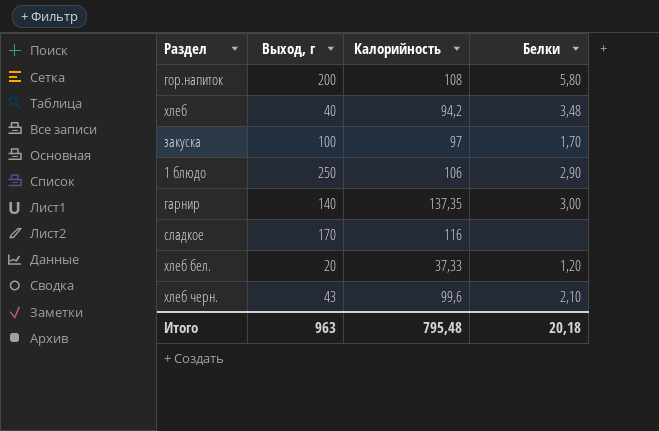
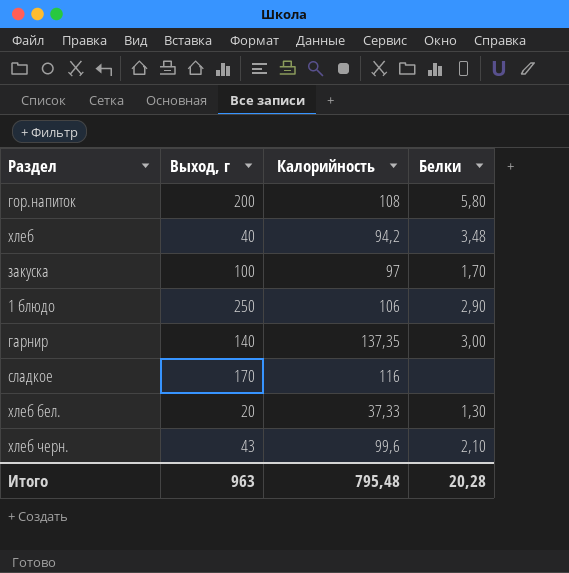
хлеб бел. | Белки: 1,20 -> 1,30
Итого | Белки: 20,18 -> 20,28

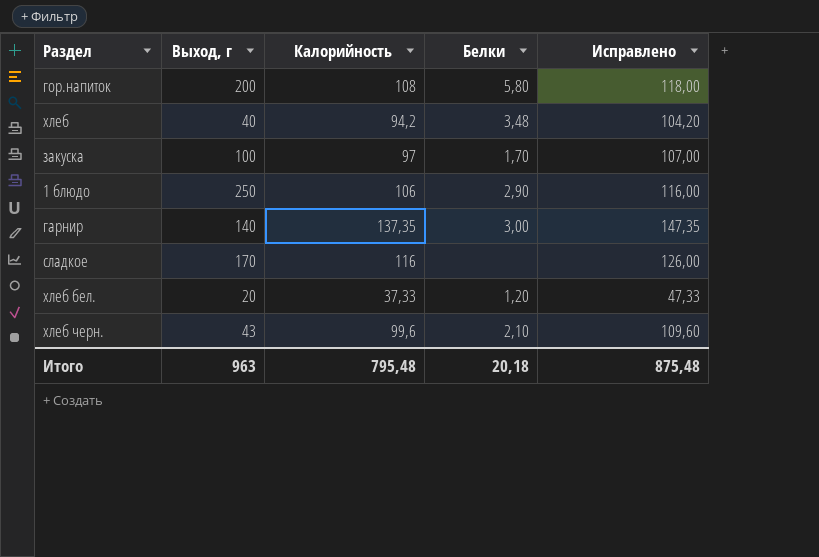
column Исправлено | formula: none -> [Калорийность] + 10
хлеб бел. | Белки: 1,30 -> 1,20
Итого | Белки: 20,28 -> 20,18

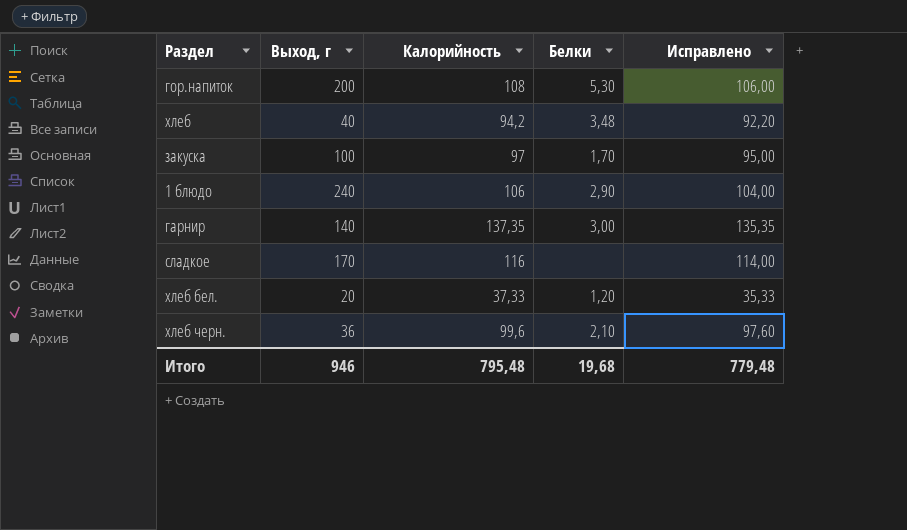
column Исправлено | formula: [Калорийность] + 10 -> [Калорийность] - 2
гор.напиток | Белки: 5,80 -> 5,30
1 блюдо | Выход, г: 250 -> 240
хлеб черн. | Выход, г: 43 -> 36
Итого | Выход, г: 963 -> 946
Итого | Белки: 20,18 -> 19,68
Итого | Исправлено: 875,48 -> 779,48

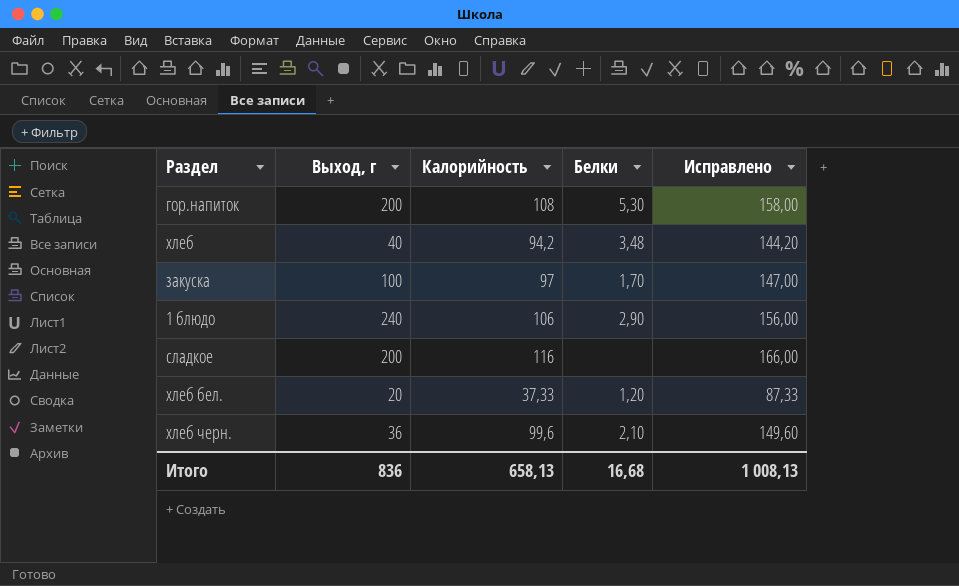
column Исправлено | formula: [Калорийность] - 2 -> [Калорийность] + 50
row гарнир: 140 | 137,35 | 3,00 | 135,35 -> none
сладкое | Выход, г: 170 -> 200
Итого | Выход, г: 946 -> 836
Итого | Калорийность: 795,48 -> 658,13
Итого | Белки: 19,68 -> 16,68
Итого | Исправлено: 779,48 -> 1 008,13

